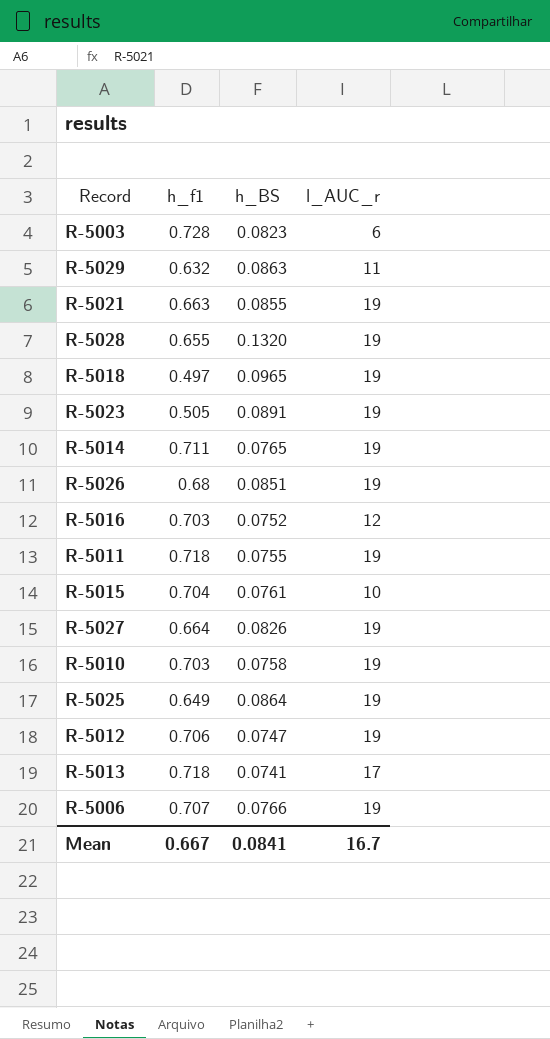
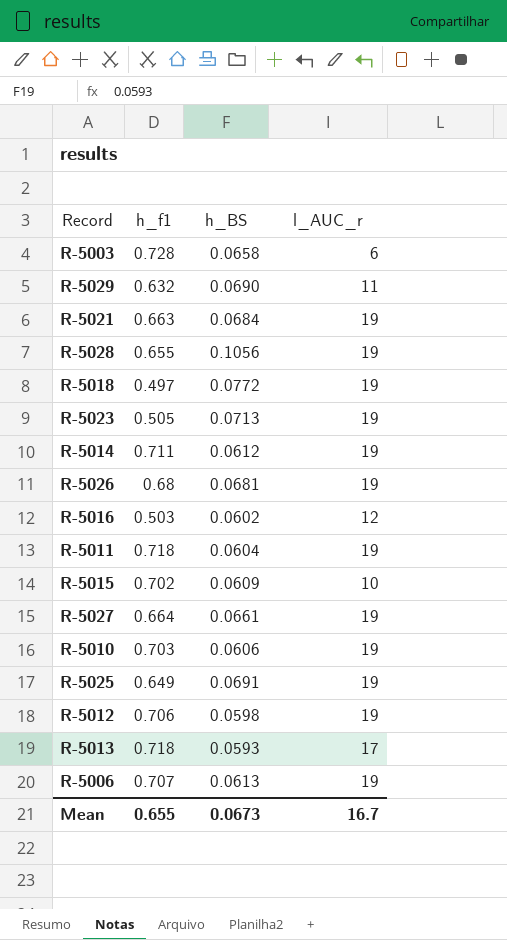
R-5003 | h_BS: 0.0823 -> 0.0658
R-5029 | h_BS: 0.0863 -> 0.0690
R-5021 | h_BS: 0.0855 -> 0.0684
R-5028 | h_BS: 0.1320 -> 0.1056
R-5018 | h_BS: 0.0965 -> 0.0772
R-5023 | h_BS: 0.0891 -> 0.0713
R-5014 | h_BS: 0.0765 -> 0.0612
R-5026 | h_BS: 0.0851 -> 0.0681
R-5016 | h_f1: 0.703 -> 0.503
R-5016 | h_BS: 0.0752 -> 0.0602
R-5011 | h_BS: 0.0755 -> 0.0604
R-5015 | h_f1: 0.704 -> 0.702
R-5015 | h_BS: 0.0761 -> 0.0609
R-5027 | h_BS: 0.0826 -> 0.0661
R-5010 | h_BS: 0.0758 -> 0.0606
R-5025 | h_BS: 0.0864 -> 0.0691
R-5012 | h_BS: 0.0747 -> 0.0598
R-5013 | h_BS: 0.0741 -> 0.0593
R-5006 | h_BS: 0.0766 -> 0.0613
Mean | h_f1: 0.667 -> 0.655
Mean | h_BS: 0.0841 -> 0.0673

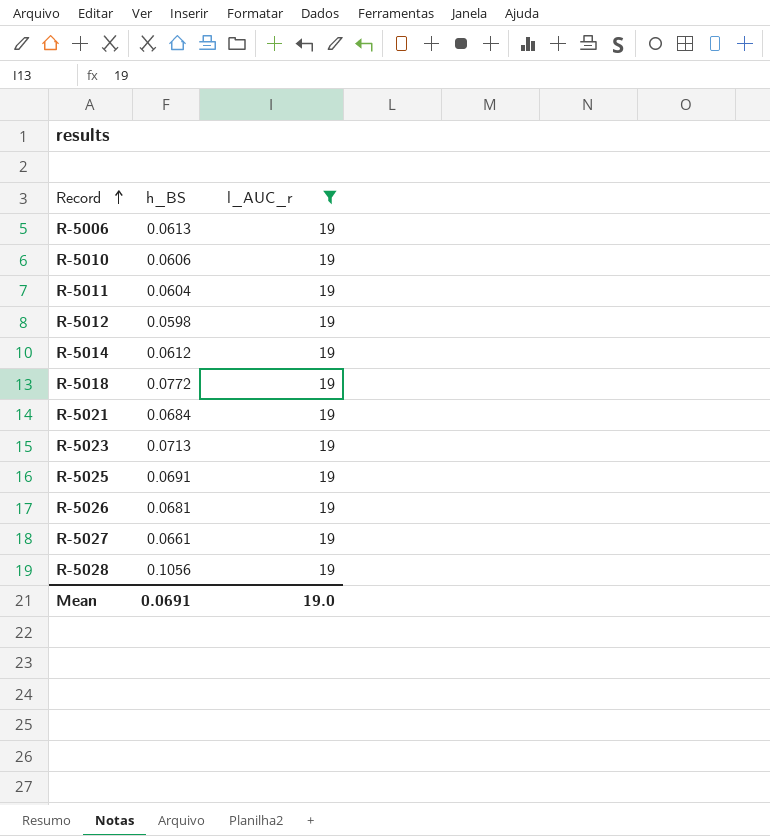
filter: none -> l_AUC_r = 19
row order: none -> Record ascending
column h_f1 | position: 2 -> none
Mean | h_BS: 0.0673 -> 0.0691
Mean | l_AUC_r: 16.7 -> 19.0

